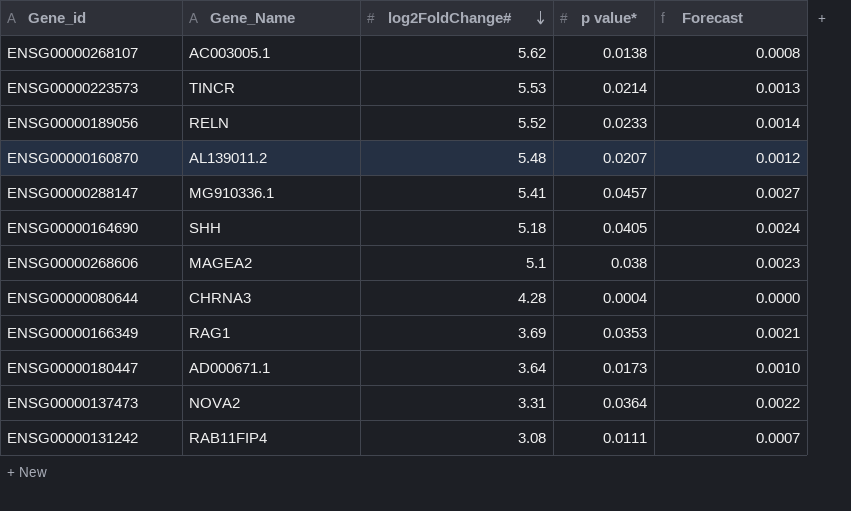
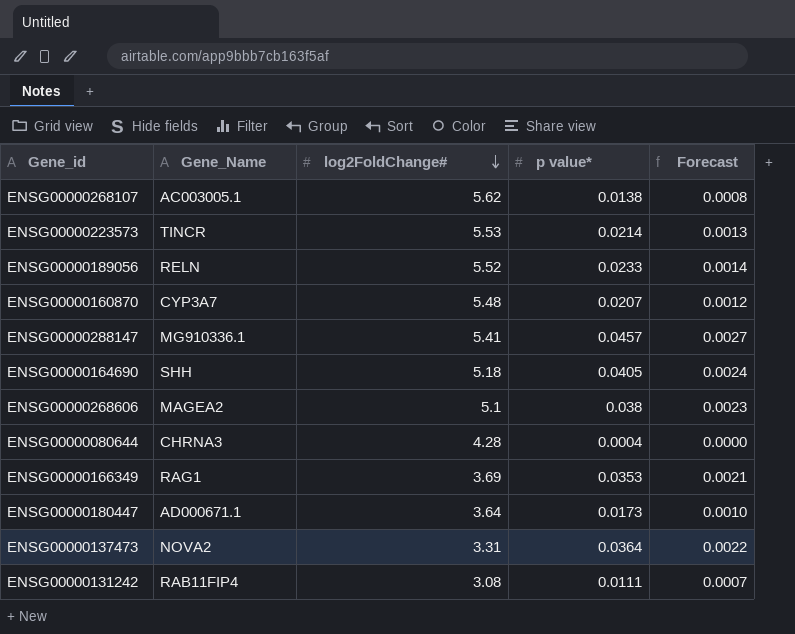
ENSG00000160870 | Gene_Name: AL139011.2 -> CYP3A7

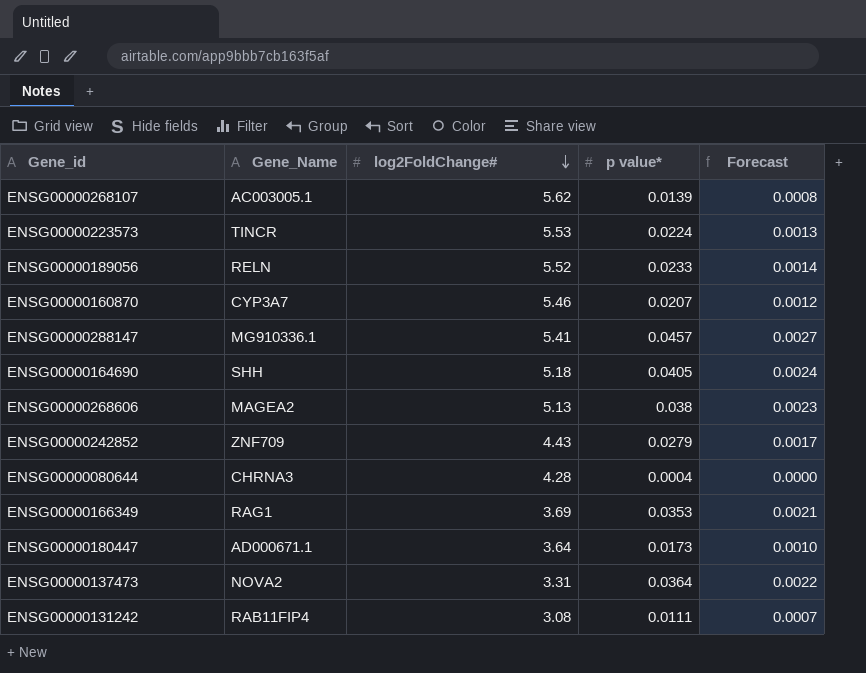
ENSG00000268107 | p value*: 0.0138 -> 0.0139
ENSG00000223573 | p value*: 0.0214 -> 0.0224
ENSG00000160870 | log2FoldChange#: 5.48 -> 5.46
ENSG00000268606 | log2FoldChange#: 5.1 -> 5.13
row ENSG00000242852: none -> ZNF709 | 4.43 | 0.0279 | 0.0017

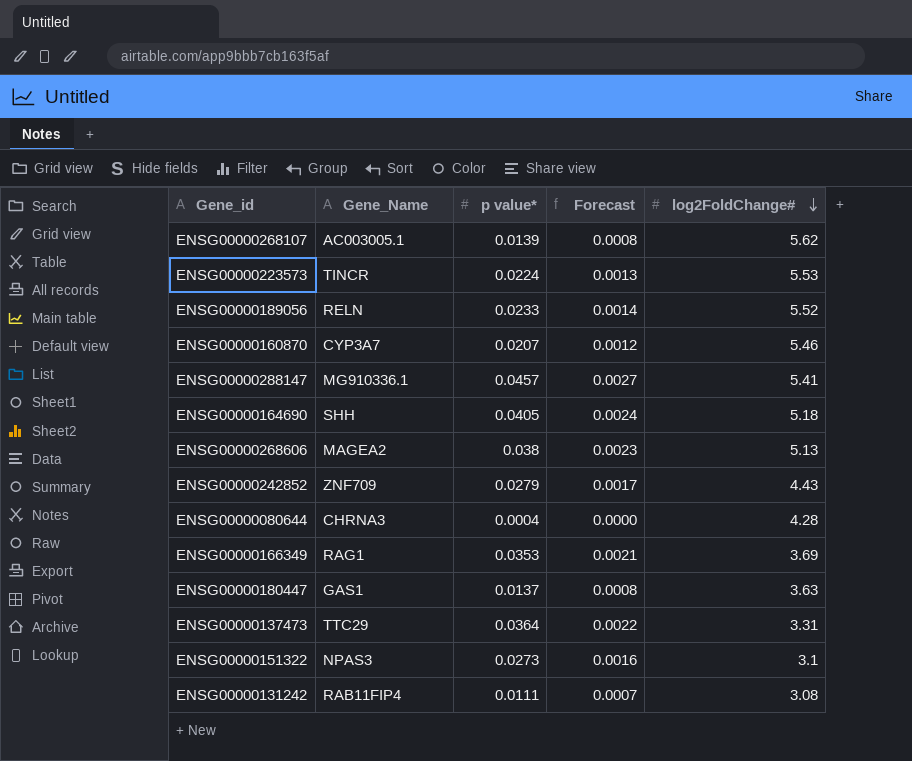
column log2FoldChange# | position: 3 -> 5
ENSG00000180447 | Gene_Name: AD000671.1 -> GAS1
ENSG00000180447 | p value*: 0.0173 -> 0.0137
ENSG00000180447 | Forecast: 0.0010 -> 0.0008
ENSG00000180447 | log2FoldChange#: 3.64 -> 3.63
ENSG00000137473 | Gene_Name: NOVA2 -> TTC29
row ENSG00000151322: none -> NPAS3 | 0.0273 | 0.0016 | 3.1

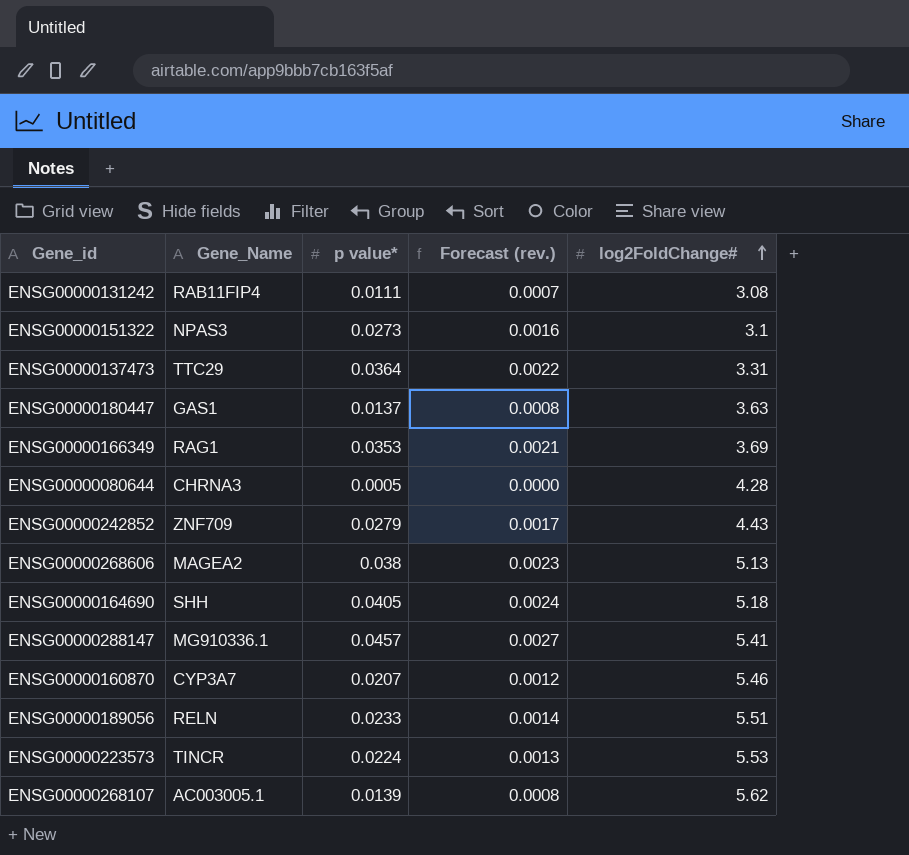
row order: log2FoldChange# descending -> log2FoldChange# ascending
column name: Forecast -> Forecast (rev.)
ENSG00000080644 | p value*: 0.0004 -> 0.0005
ENSG00000189056 | log2FoldChange#: 5.52 -> 5.51

